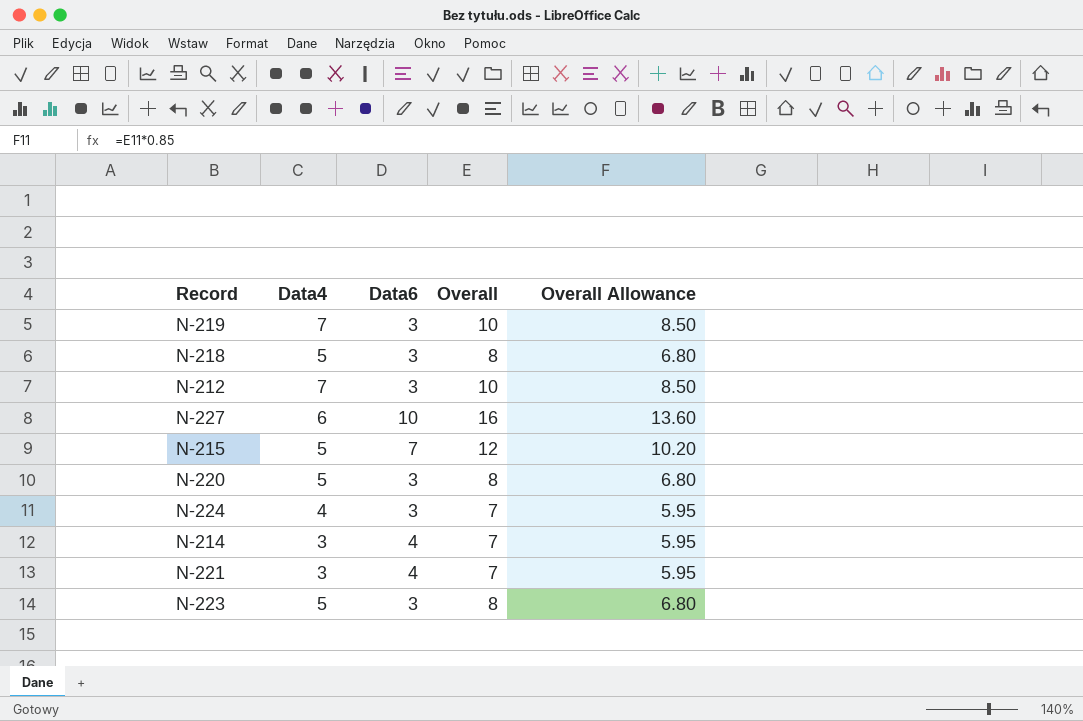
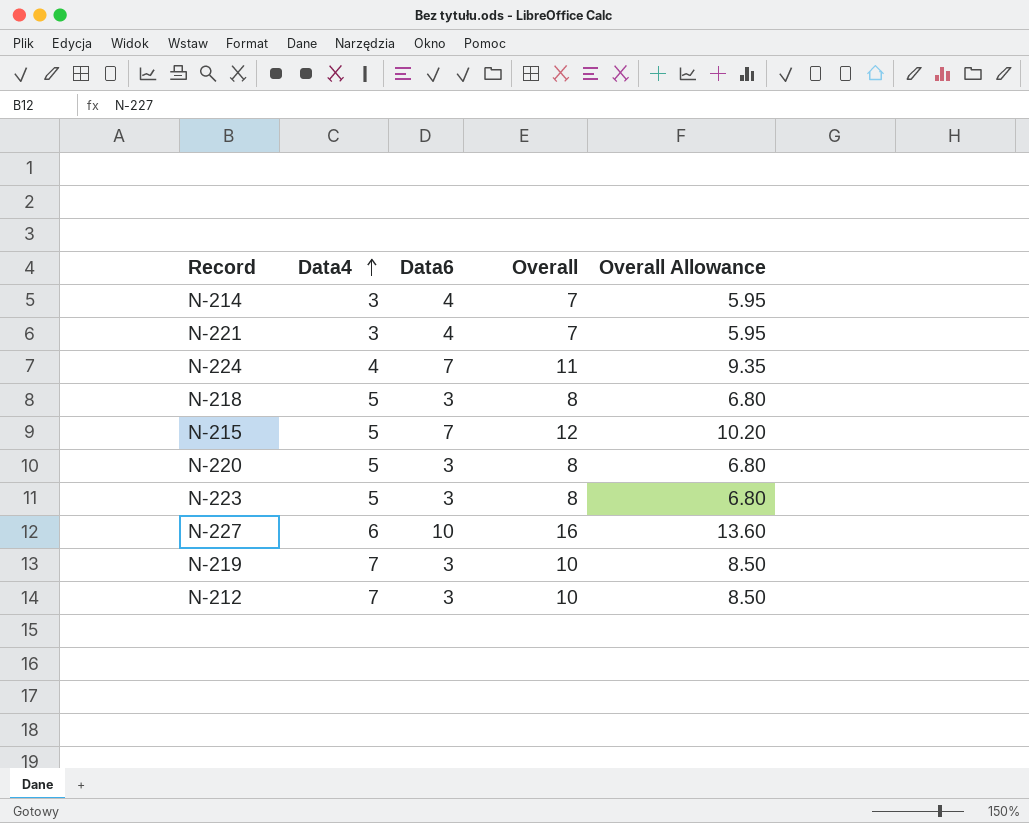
row order: none -> Data4 ascending
N-224 | Data6: 3 -> 7
N-224 | Overall: 7 -> 11
N-224 | Overall Allowance: 5.95 -> 9.35

